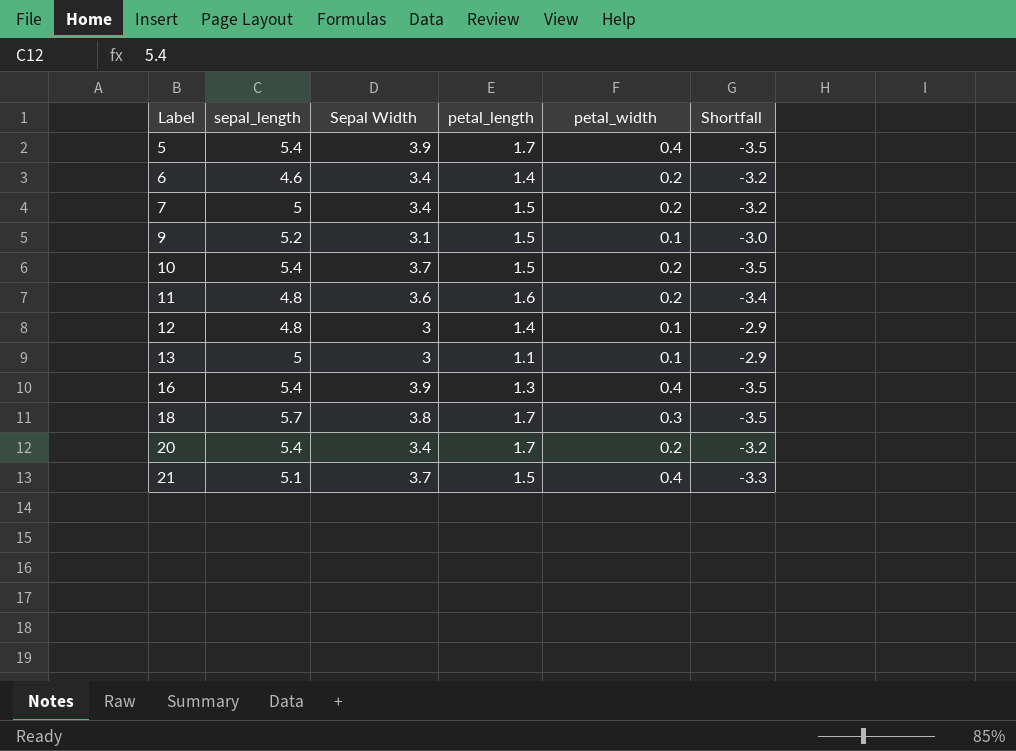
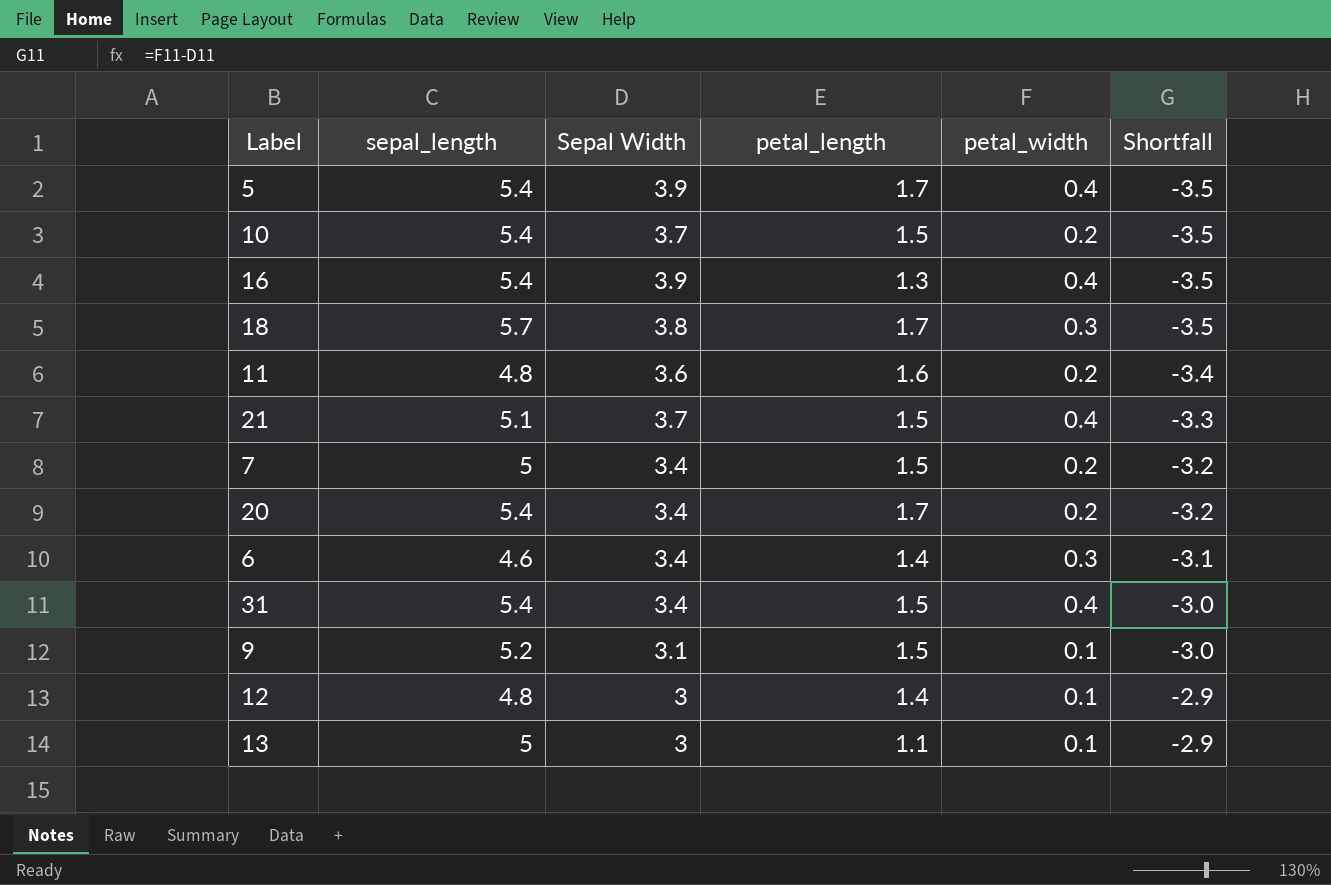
row order: Label ascending -> Shortfall ascending
6 | petal_width: 0.2 -> 0.3
6 | Shortfall: -3.2 -> -3.1
row 31: none -> 5.4 | 3.4 | 1.5 | 0.4 | -3.0

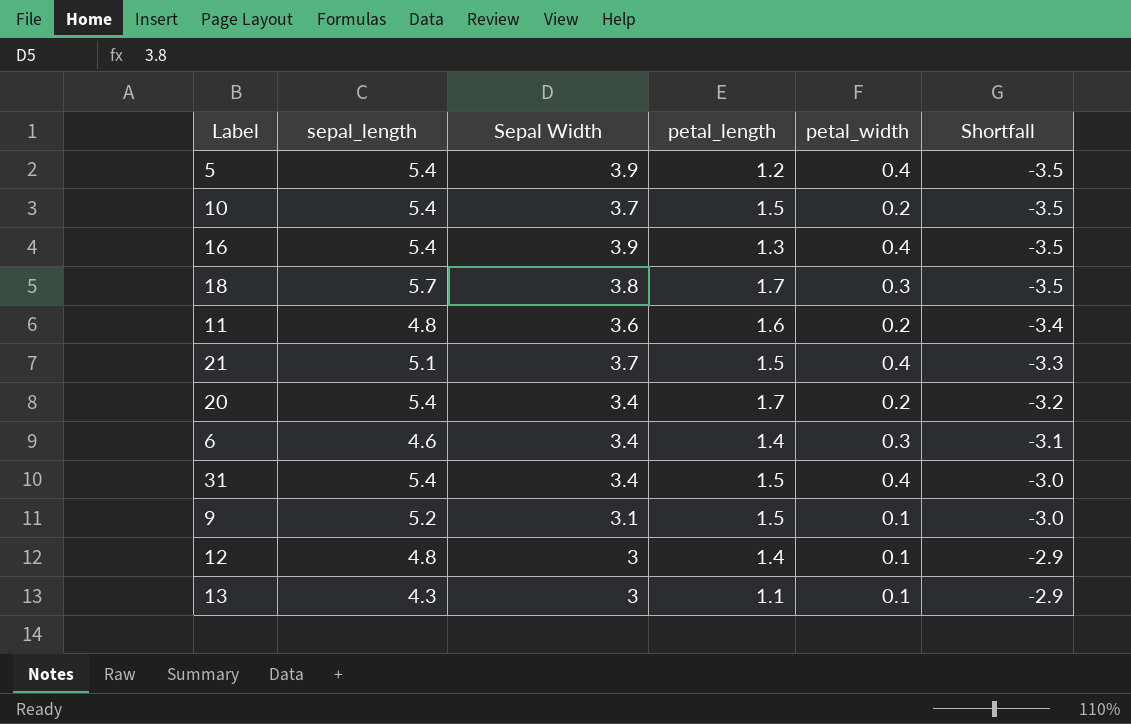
row 7: 5 | 3.4 | 1.5 | 0.2 | -3.2 -> none
5 | petal_length: 1.7 -> 1.2
13 | sepal_length: 5 -> 4.3

